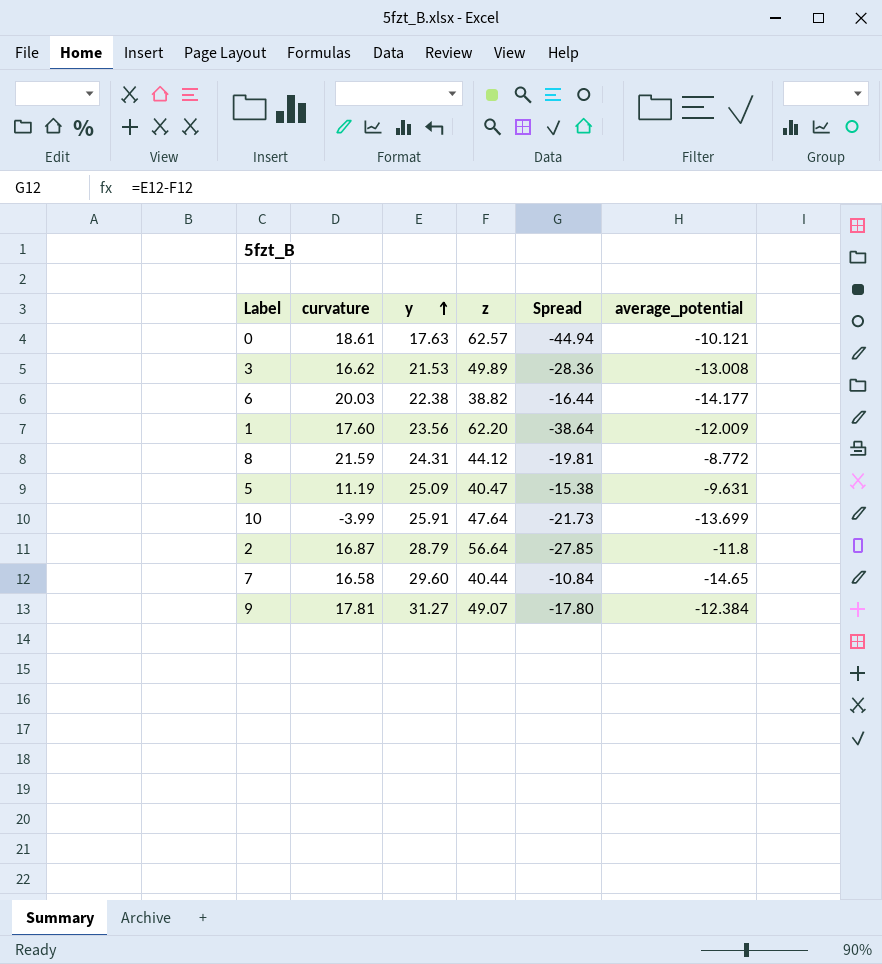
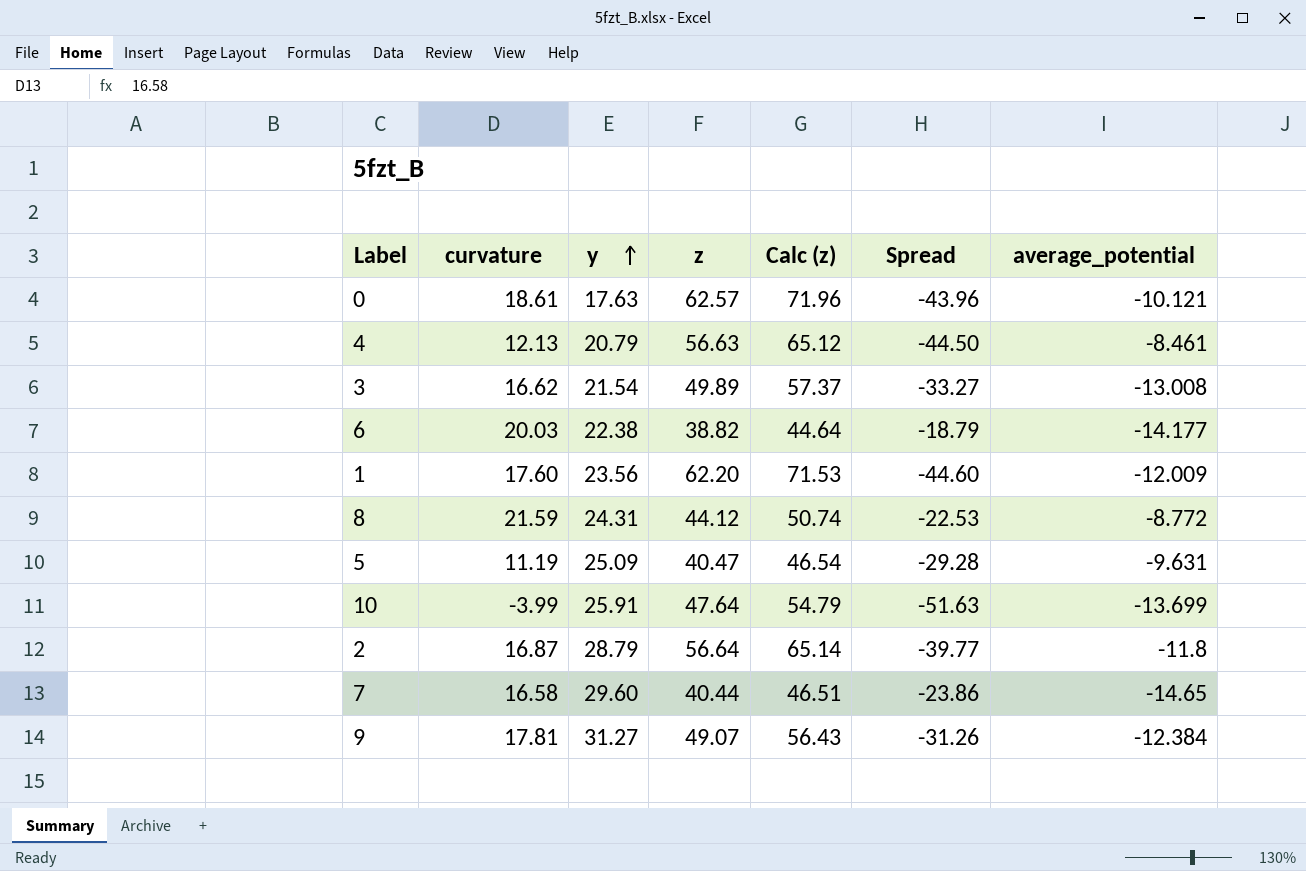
column Calc (z) | formula: none -> [z] * 1.15
column Spread | formula: [y] - [z] -> [curvature] - [z]
row 4: none -> 12.13 | 20.79 | 56.63 | 65.12 | -44.50 | -8.461
3 | y: 21.53 -> 21.54

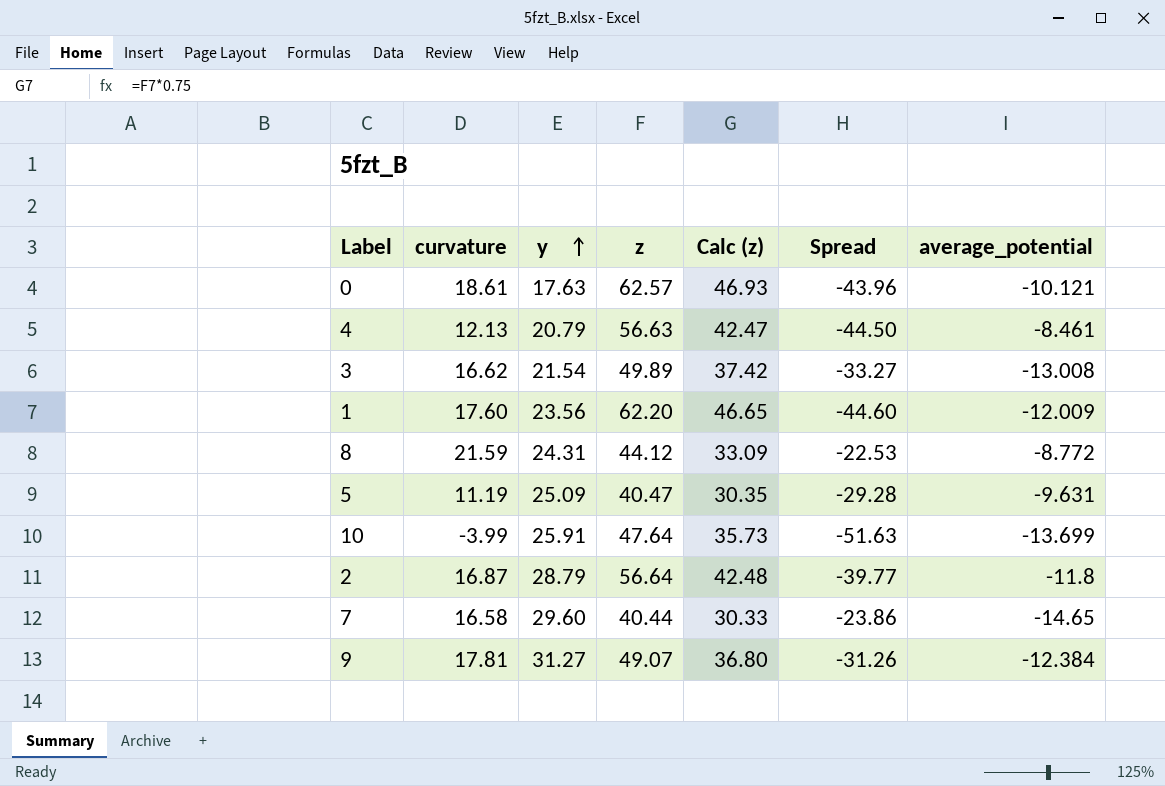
column Calc (z) | formula: [z] * 1.15 -> [z] * 0.75
row 6: 20.03 | 22.38 | 38.82 | 44.64 | -18.79 | -14.177 -> none

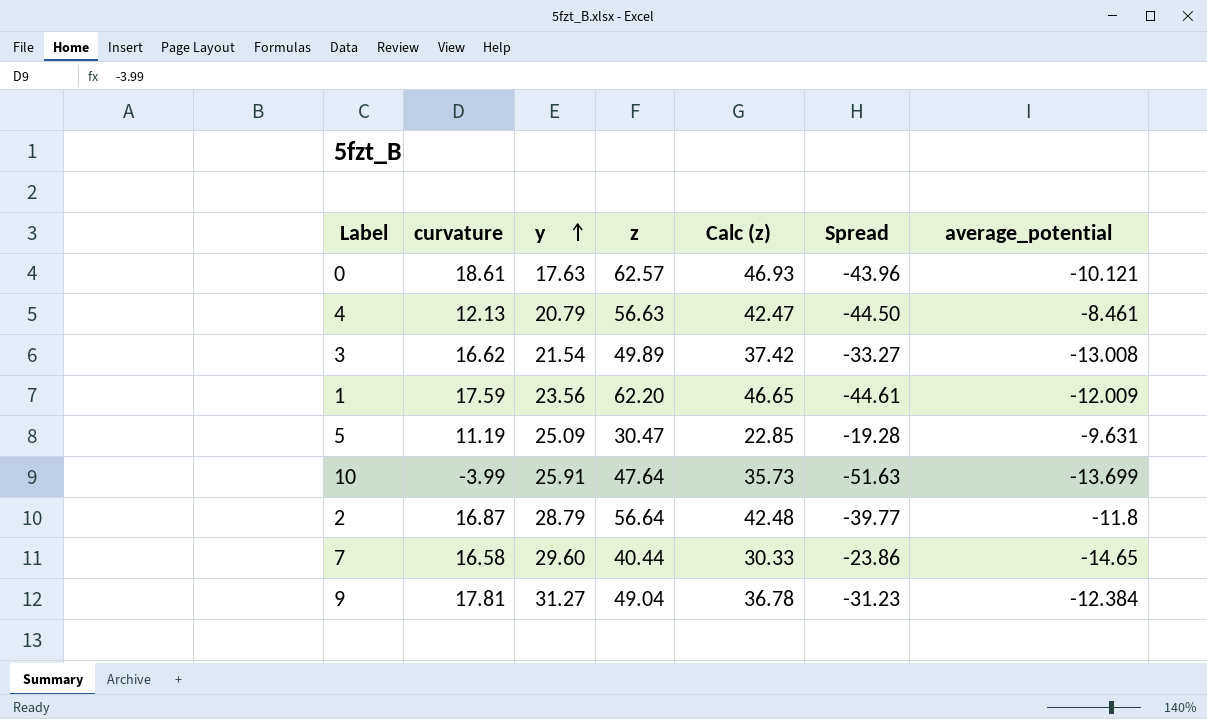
row 8: 21.59 | 24.31 | 44.12 | 33.09 | -22.53 | -8.772 -> none
1 | curvature: 17.60 -> 17.59
1 | Spread: -44.60 -> -44.61
5 | z: 40.47 -> 30.47
5 | Calc (z): 30.35 -> 22.85
5 | Spread: -29.28 -> -19.28
9 | z: 49.07 -> 49.04
9 | Calc (z): 36.80 -> 36.78
9 | Spread: -31.26 -> -31.23

